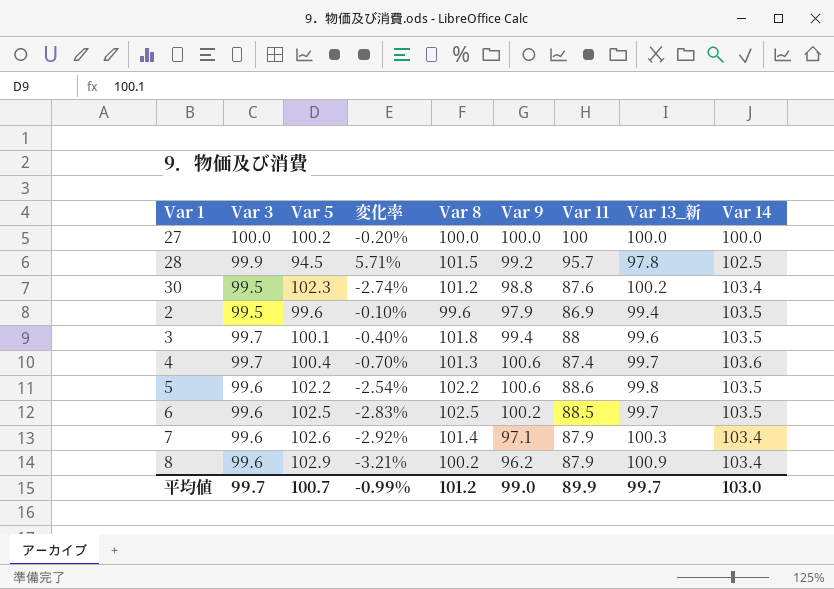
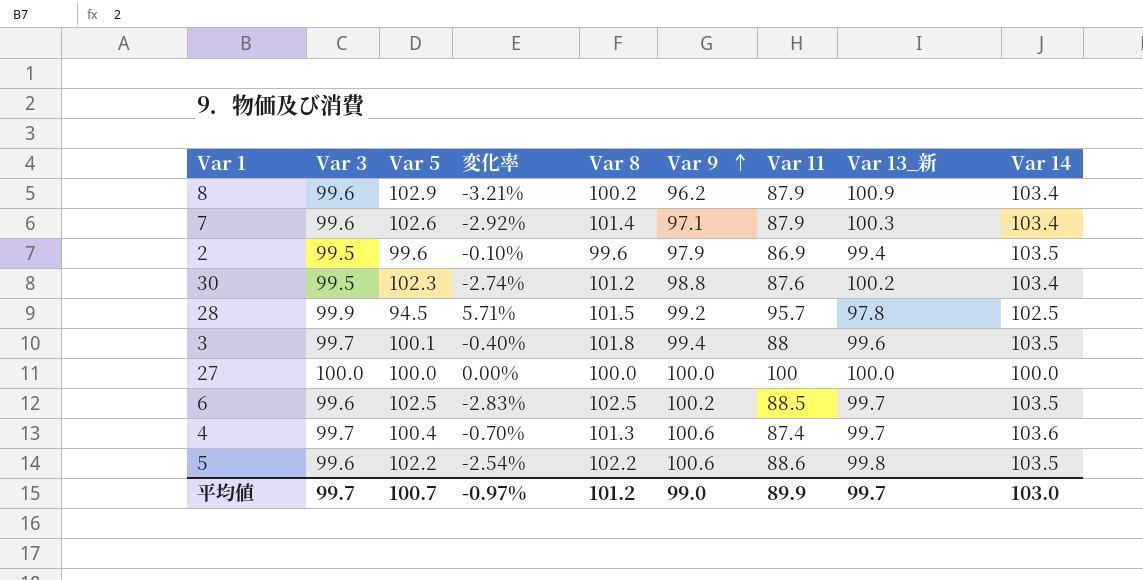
row order: none -> Var 9 ascending
27 | Var 5: 100.2 -> 100.0
27 | 変化率: -0.20% -> 0.00%
平均値 | 変化率: -0.99% -> -0.97%

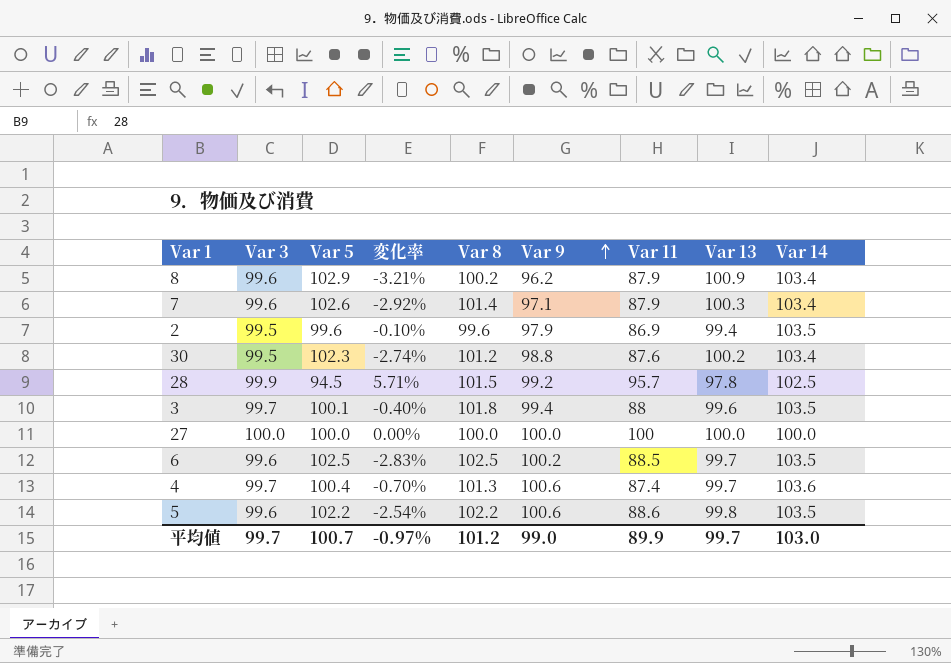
column name: Var 13_新 -> Var 13

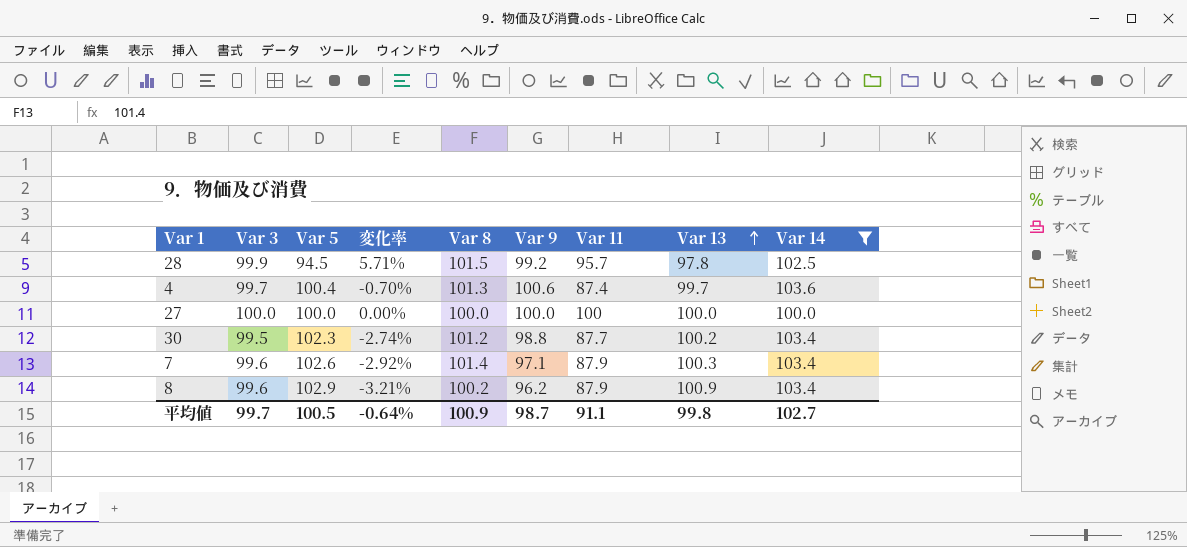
filter: none -> Var 14 != 103.5
row order: Var 9 ascending -> Var 13 ascending
30 | Var 11: 87.6 -> 87.7
平均値 | Var 5: 100.7 -> 100.5
平均値 | 変化率: -0.97% -> -0.64%
平均値 | Var 8: 101.2 -> 100.9
平均値 | Var 9: 99.0 -> 98.7
平均値 | Var 11: 89.9 -> 91.1
平均値 | Var 13: 99.7 -> 99.8
平均値 | Var 14: 103.0 -> 102.7

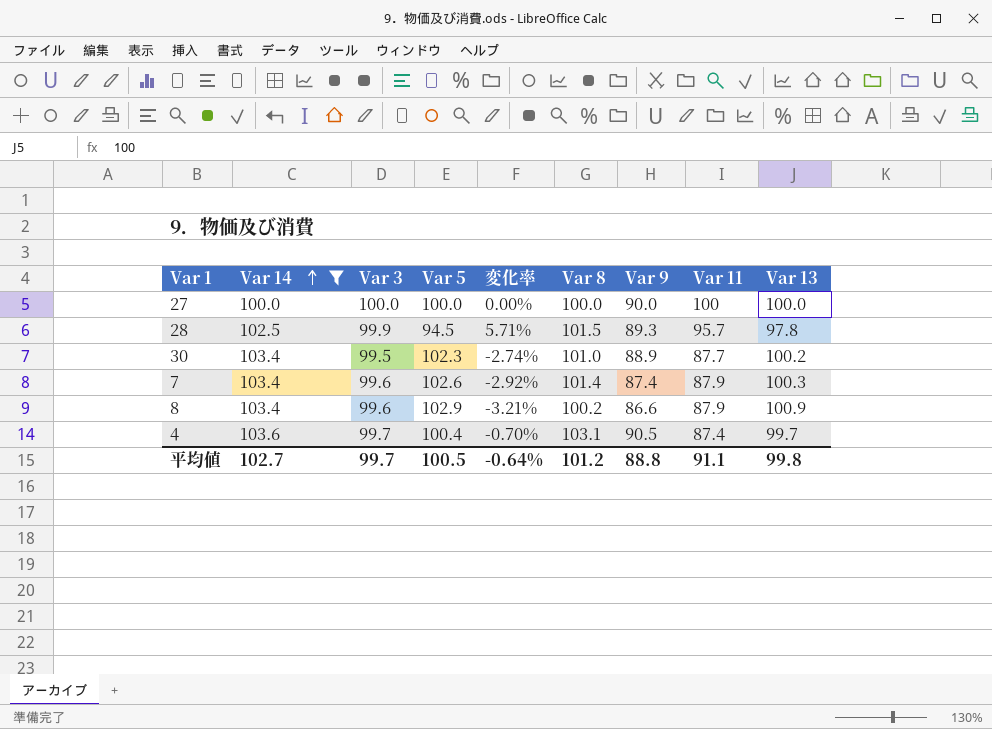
row order: Var 13 ascending -> Var 14 ascending
column Var 14 | position: 9 -> 2
27 | Var 9: 100.0 -> 90.0
28 | Var 9: 99.2 -> 89.3
30 | Var 8: 101.2 -> 101.0
30 | Var 9: 98.8 -> 88.9
7 | Var 9: 97.1 -> 87.4
8 | Var 9: 96.2 -> 86.6
4 | Var 8: 101.3 -> 103.1
4 | Var 9: 100.6 -> 90.5
平均値 | Var 8: 100.9 -> 101.2
平均値 | Var 9: 98.7 -> 88.8

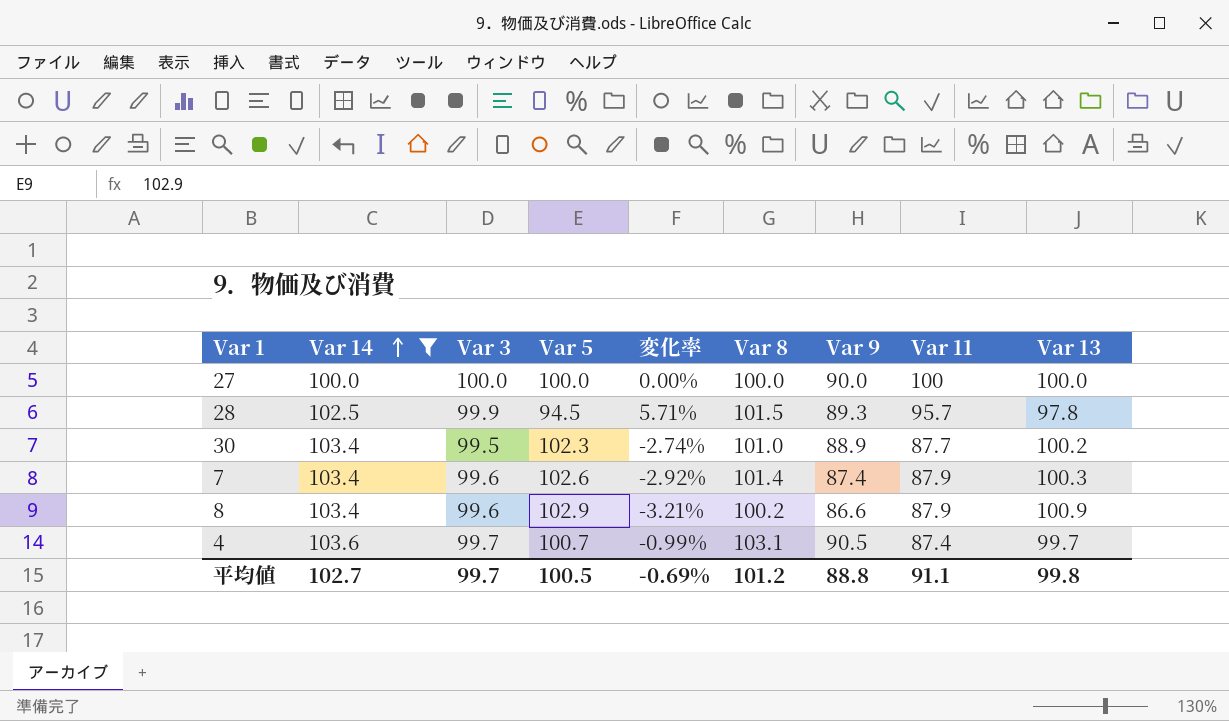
4 | Var 5: 100.4 -> 100.7
4 | 変化率: -0.70% -> -0.99%
平均値 | 変化率: -0.64% -> -0.69%

